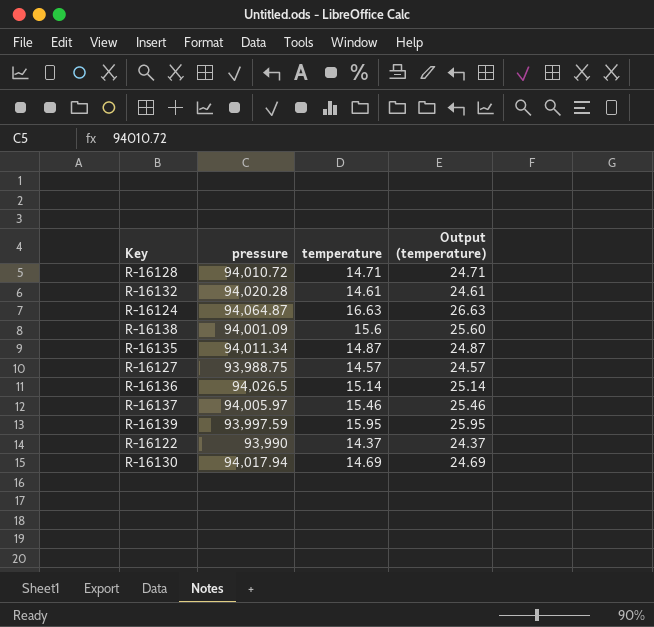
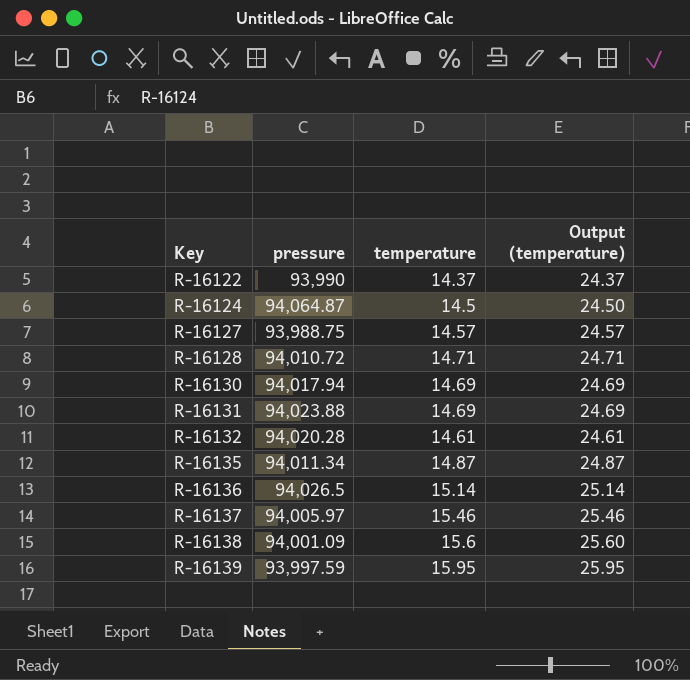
row order: none -> Key ascending
R-16124 | temperature: 16.63 -> 14.5
R-16124 | Output (temperature): 26.63 -> 24.50
row R-16131: none -> 94,023.88 | 14.69 | 24.69

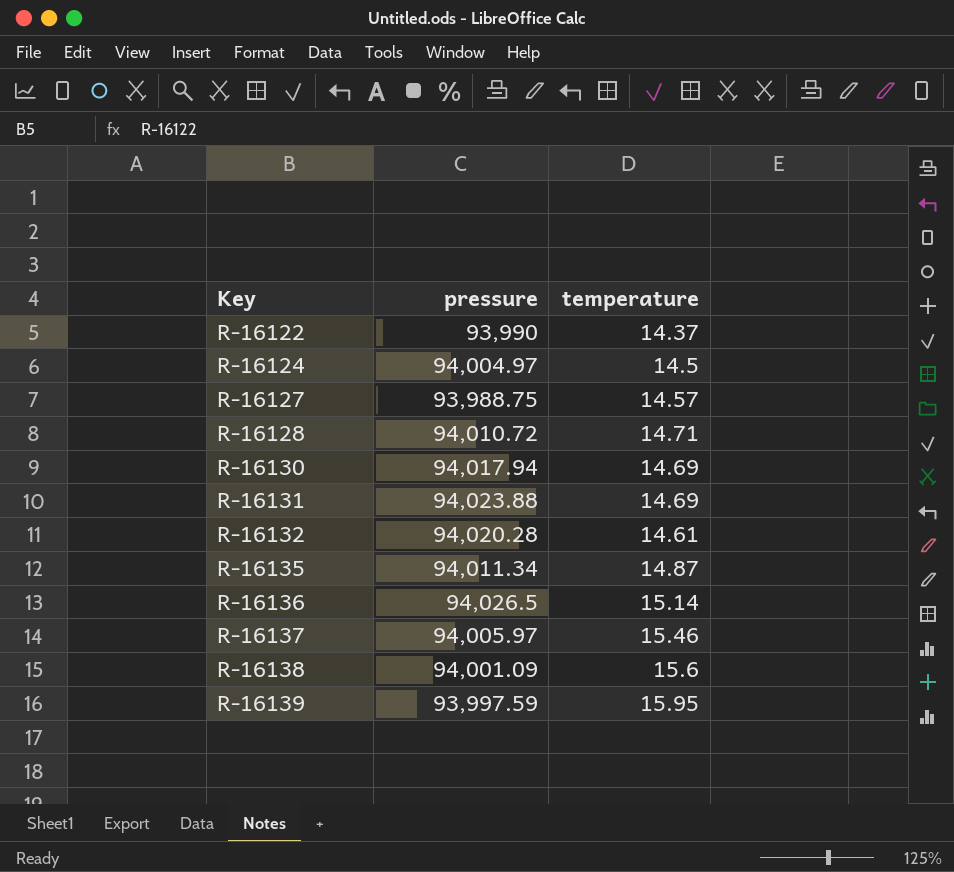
column Output (temperature) | formula: [temperature] + 10 -> none
R-16124 | pressure: 94,064.87 -> 94,004.97

